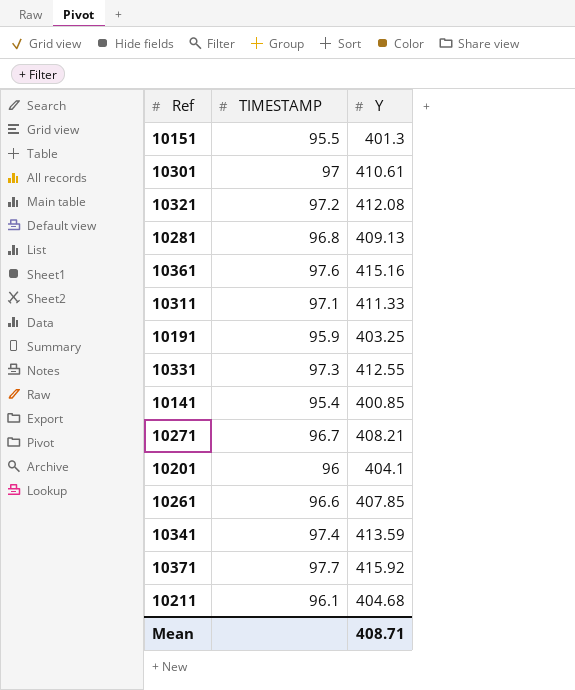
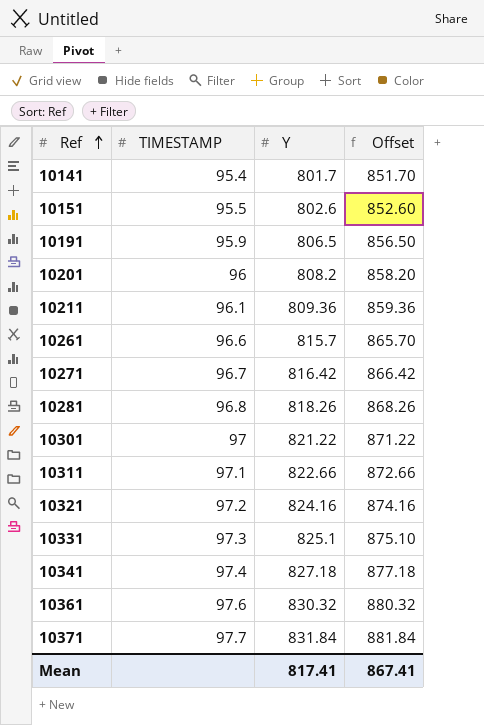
row order: none -> Ref ascending
column Offset | formula: none -> [Y] + 50
10141 | Y: 400.85 -> 801.7
10151 | Y: 401.3 -> 802.6
10191 | Y: 403.25 -> 806.5
10201 | Y: 404.1 -> 808.2
10211 | Y: 404.68 -> 809.36
10261 | Y: 407.85 -> 815.7
10271 | Y: 408.21 -> 816.42
10281 | Y: 409.13 -> 818.26
10301 | Y: 410.61 -> 821.22
10311 | Y: 411.33 -> 822.66
10321 | Y: 412.08 -> 824.16
10331 | Y: 412.55 -> 825.1
10341 | Y: 413.59 -> 827.18
10361 | Y: 415.16 -> 830.32
10371 | Y: 415.92 -> 831.84
Mean | Y: 408.71 -> 817.41

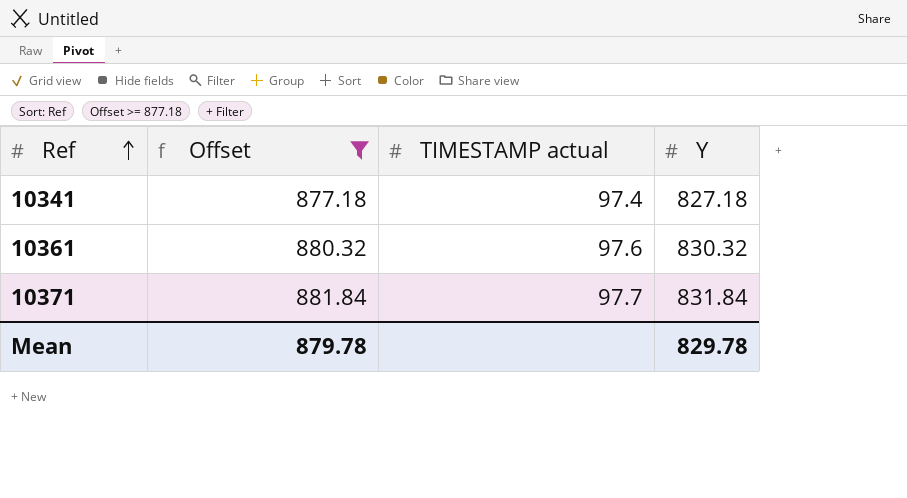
filter: none -> Offset >= 877.18
column Offset | position: 4 -> 2
column name: TIMESTAMP -> TIMESTAMP actual
Mean | Offset: 867.41 -> 879.78
Mean | Y: 817.41 -> 829.78

